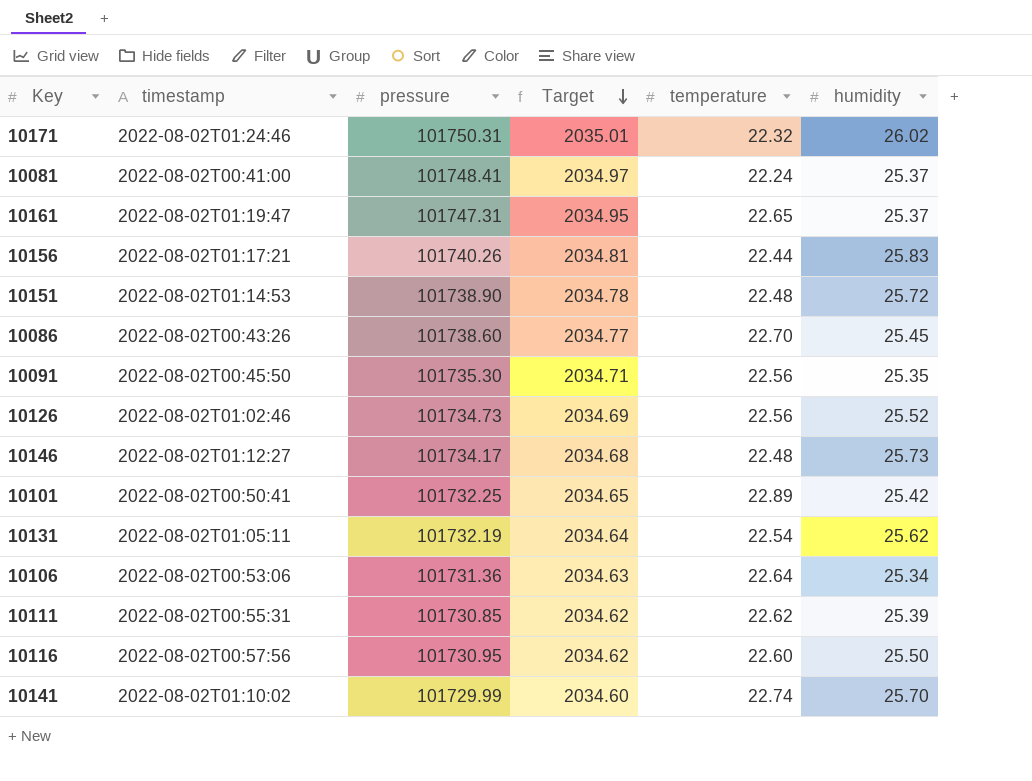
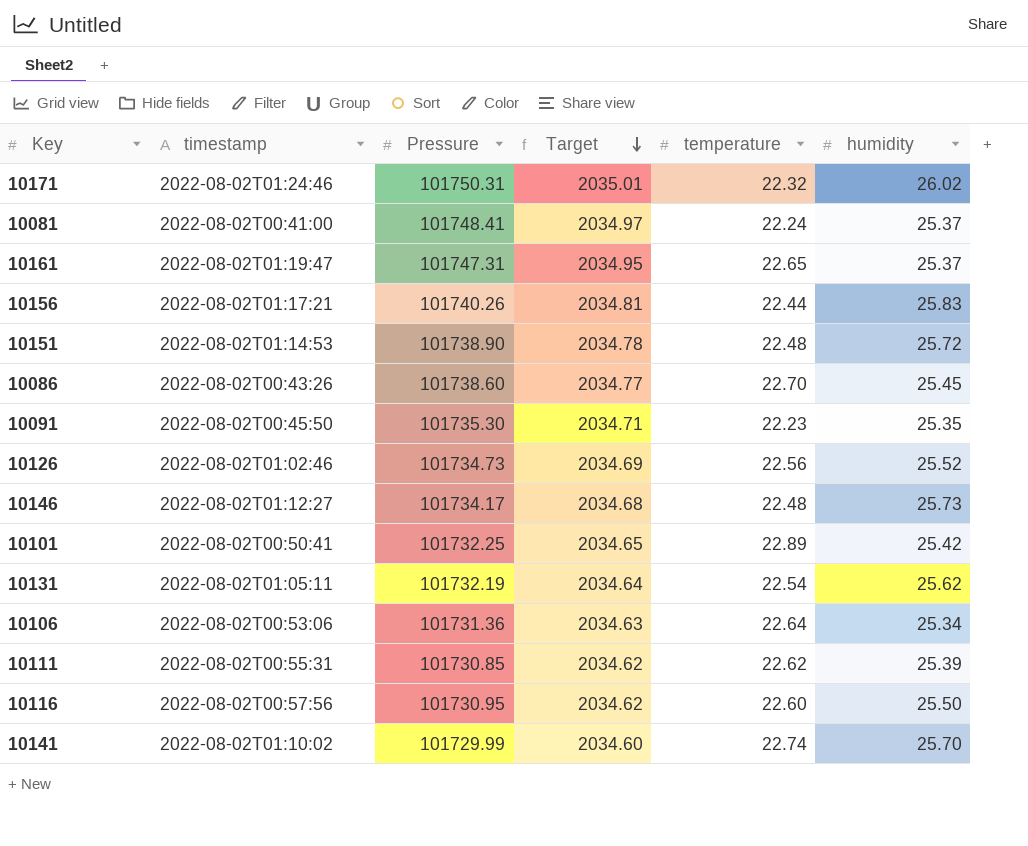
column name: pressure -> Pressure
10091 | temperature: 22.56 -> 22.23

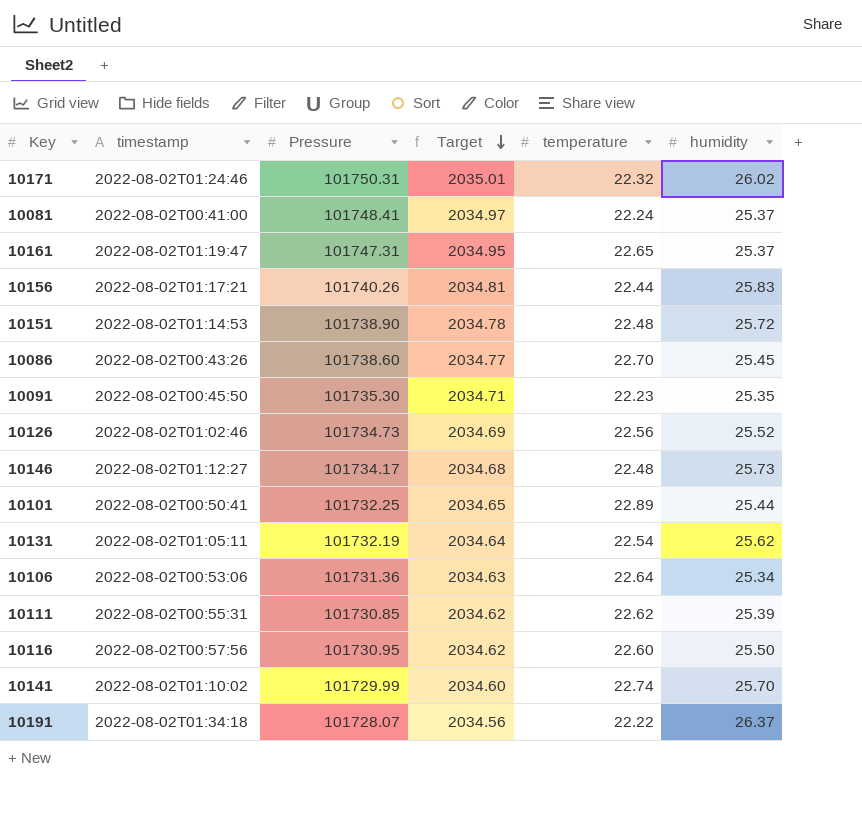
10101 | humidity: 25.42 -> 25.44
row 10191: none -> 2022-08-02T01:34:18 | 101728.07 | 2034.56 | 22.22 | 26.37

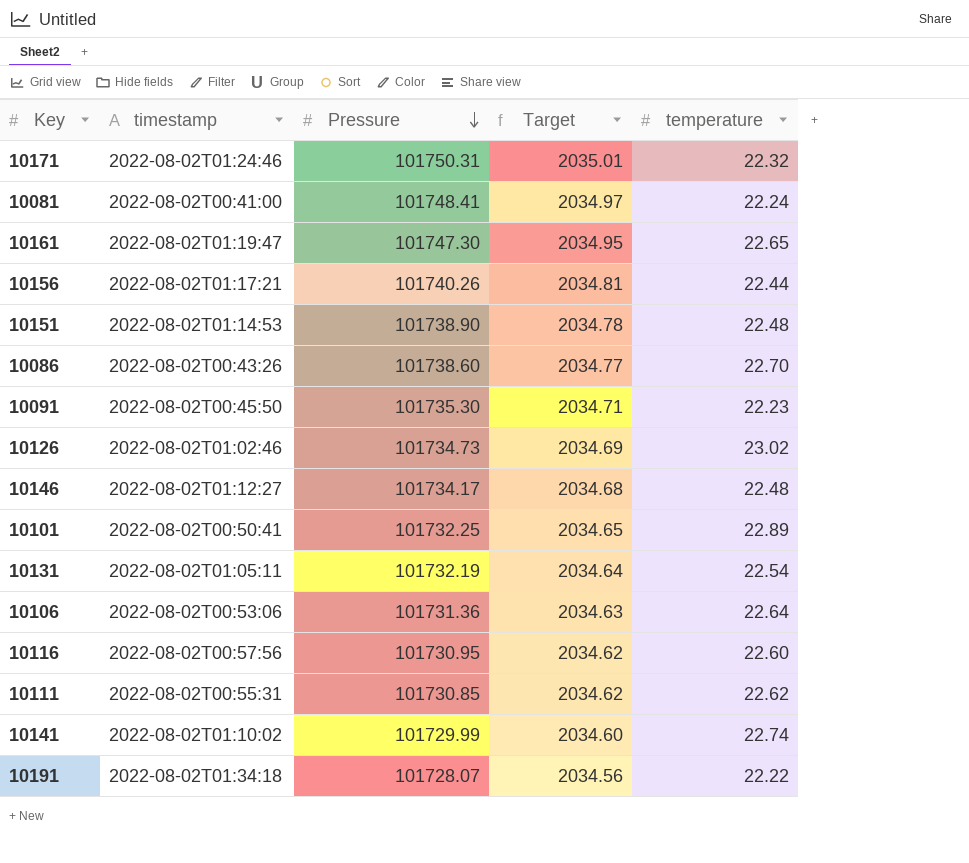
row order: Target descending -> Pressure descending
column humidity | position: 6 -> none
10161 | Pressure: 101747.31 -> 101747.30
10126 | temperature: 22.56 -> 23.02

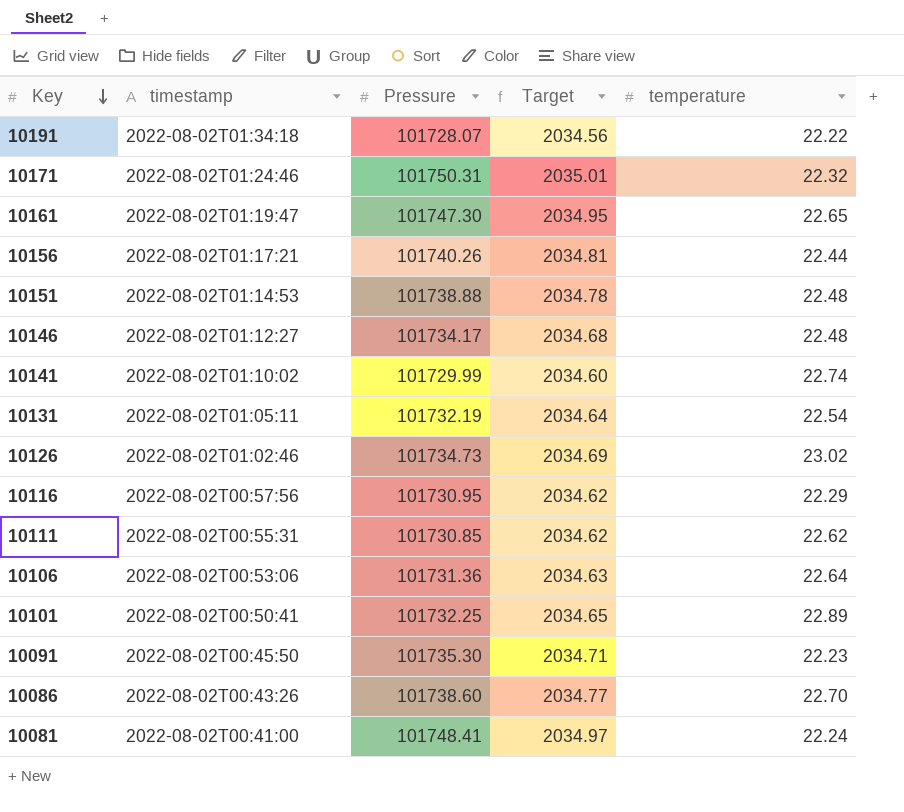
row order: Pressure descending -> Key descending
10151 | Pressure: 101738.90 -> 101738.88
10116 | temperature: 22.60 -> 22.29

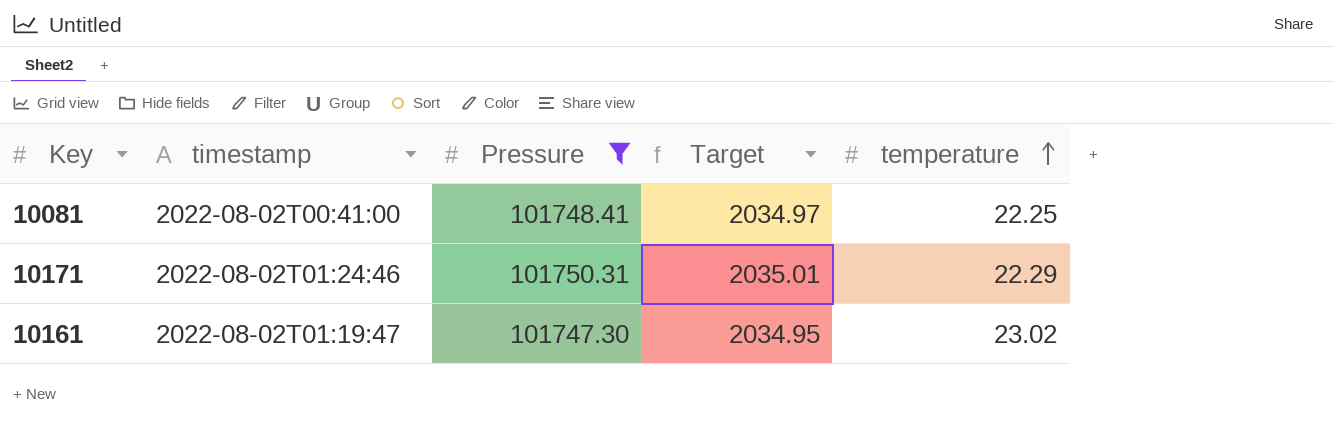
filter: none -> Pressure >= 101747.30
row order: Key descending -> temperature ascending
10081 | temperature: 22.24 -> 22.25
10171 | temperature: 22.32 -> 22.29
10161 | temperature: 22.65 -> 23.02

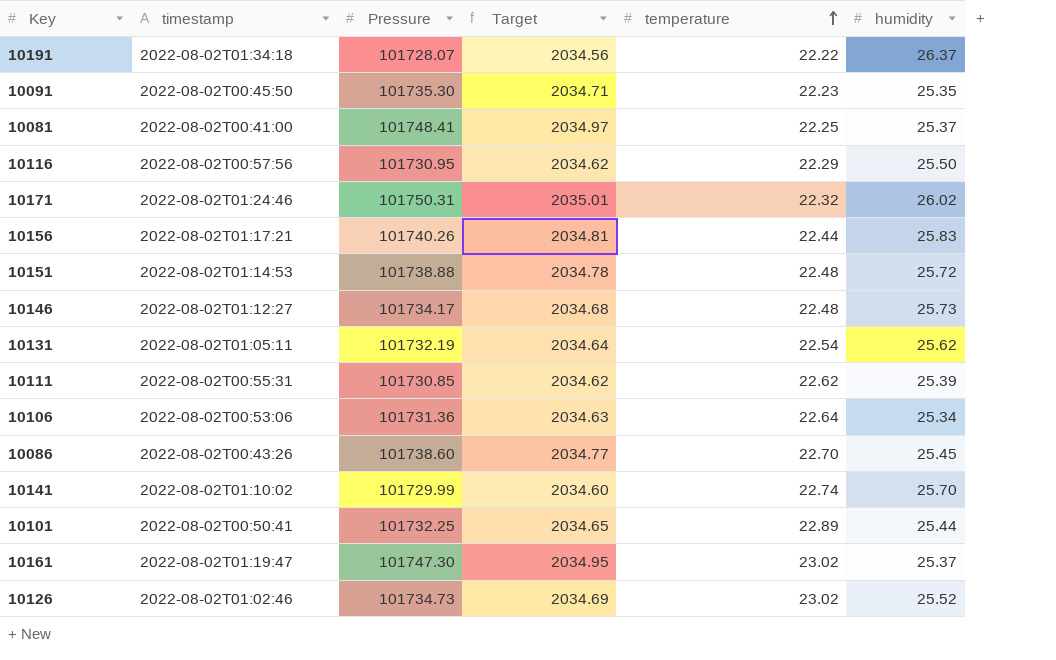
filter: Pressure >= 101747.30 -> none
column humidity | position: none -> 6
10171 | temperature: 22.29 -> 22.32

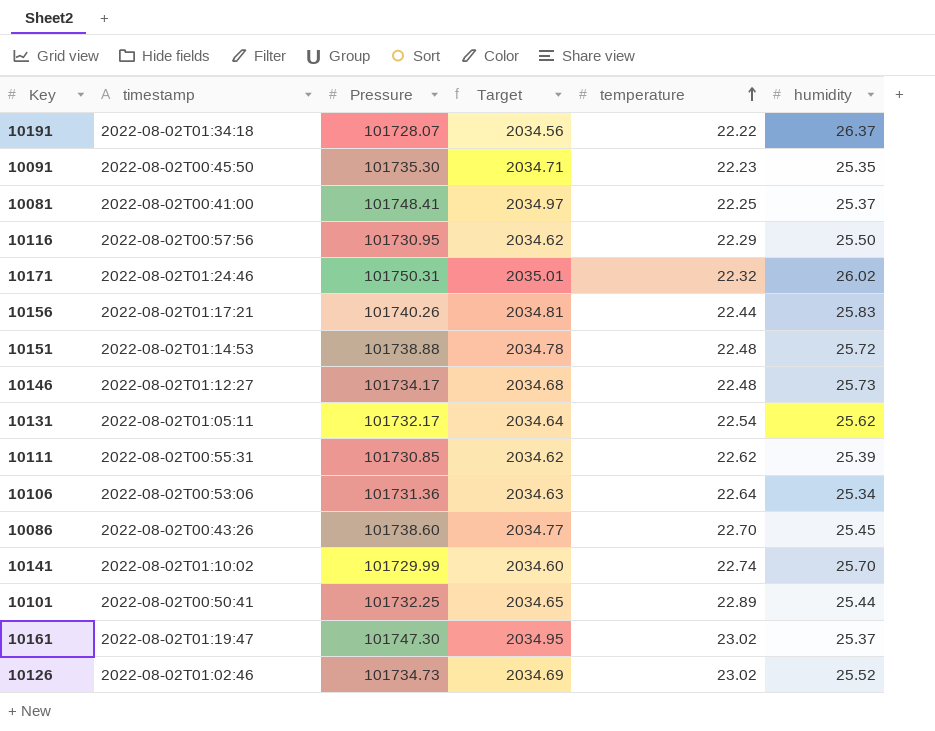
10131 | Pressure: 101732.19 -> 101732.17

